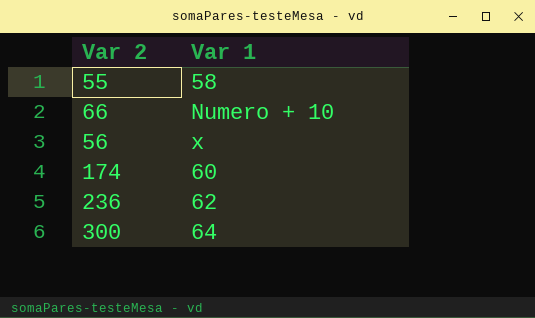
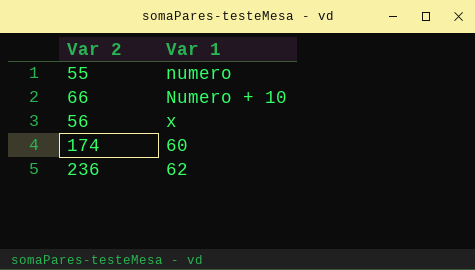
row 300: 64 -> none
55 | Var 1: 58 -> numero

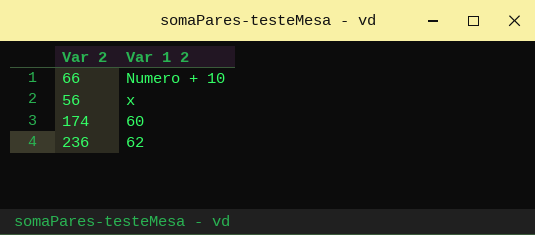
column name: Var 1 -> Var 1 2
row 55: numero -> none

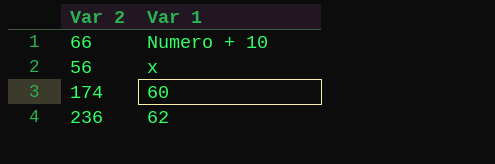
column name: Var 1 2 -> Var 1

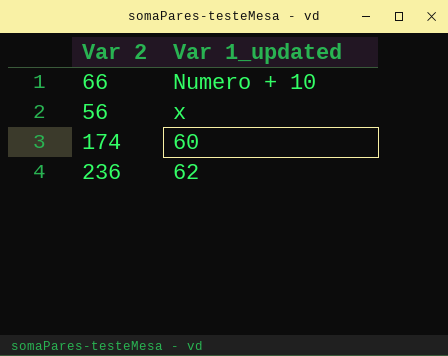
column name: Var 1 -> Var 1_updated

